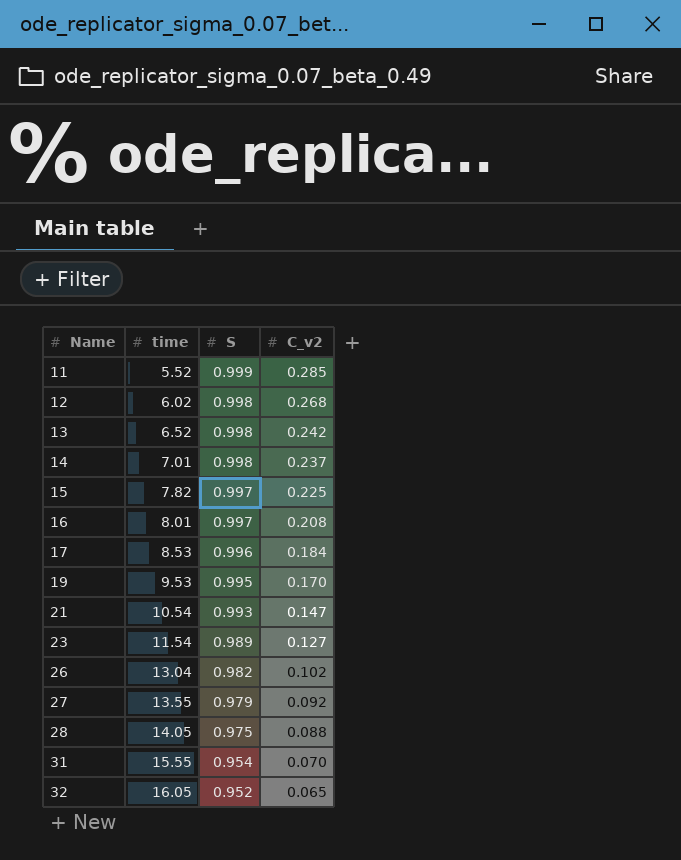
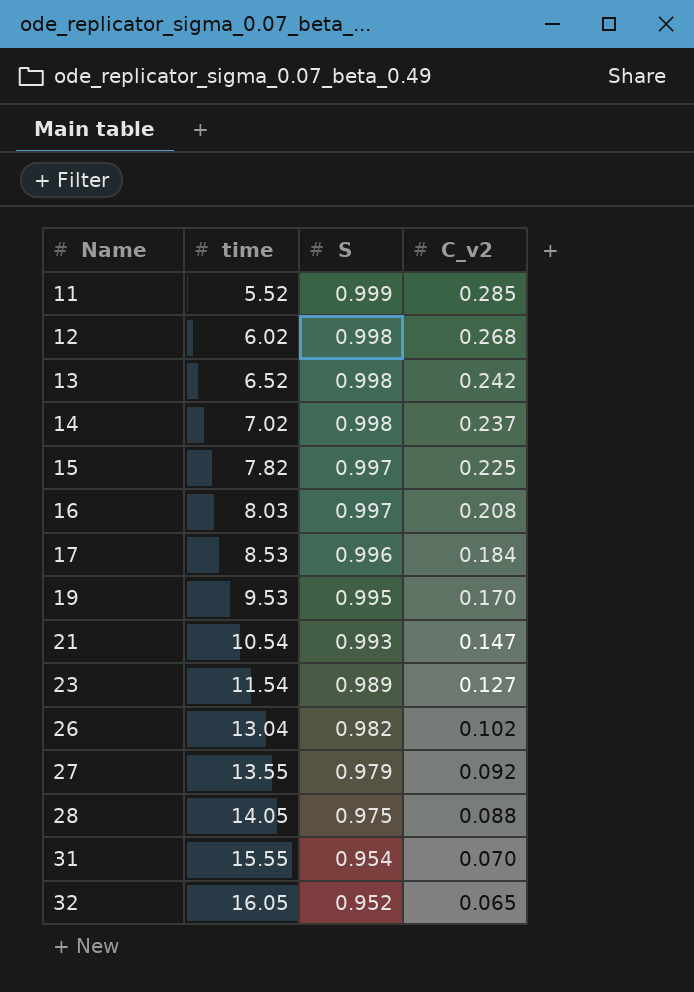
14 | time: 7.01 -> 7.02
16 | time: 8.01 -> 8.03

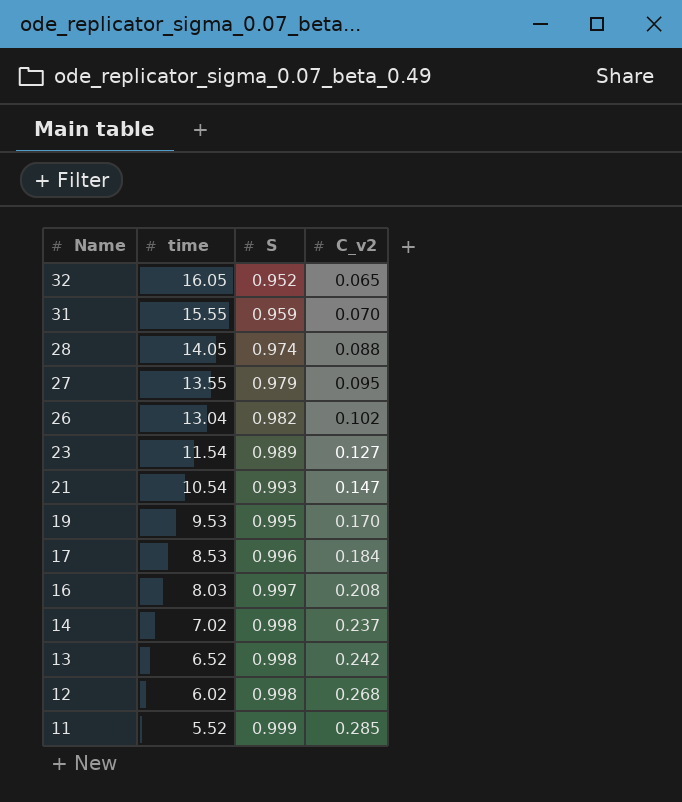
row order: Name ascending -> Name descending
row 15: 7.82 | 0.997 | 0.225 -> none
31 | S: 0.954 -> 0.959
28 | S: 0.975 -> 0.974
27 | C_v2: 0.092 -> 0.095

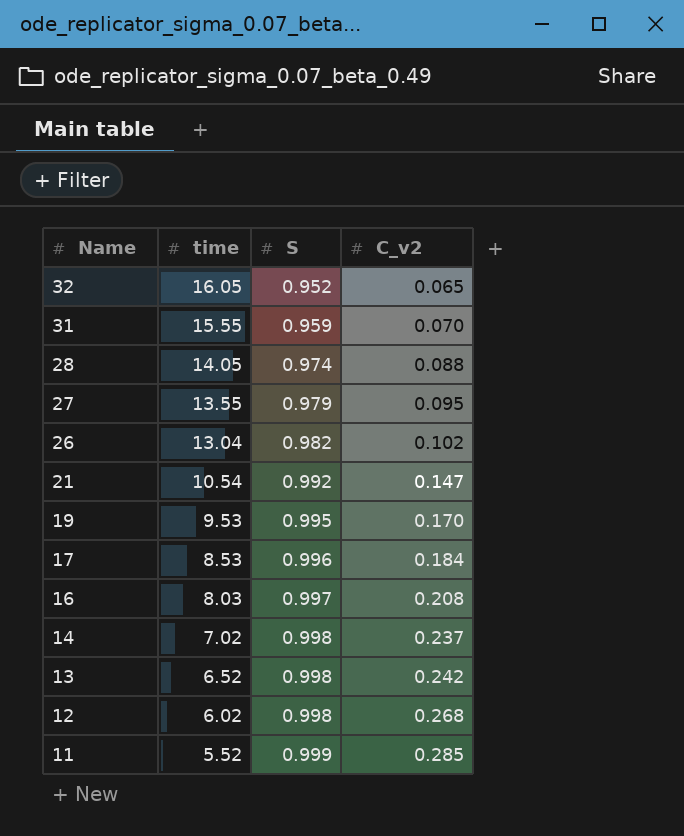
row 23: 11.54 | 0.989 | 0.127 -> none
21 | S: 0.993 -> 0.992

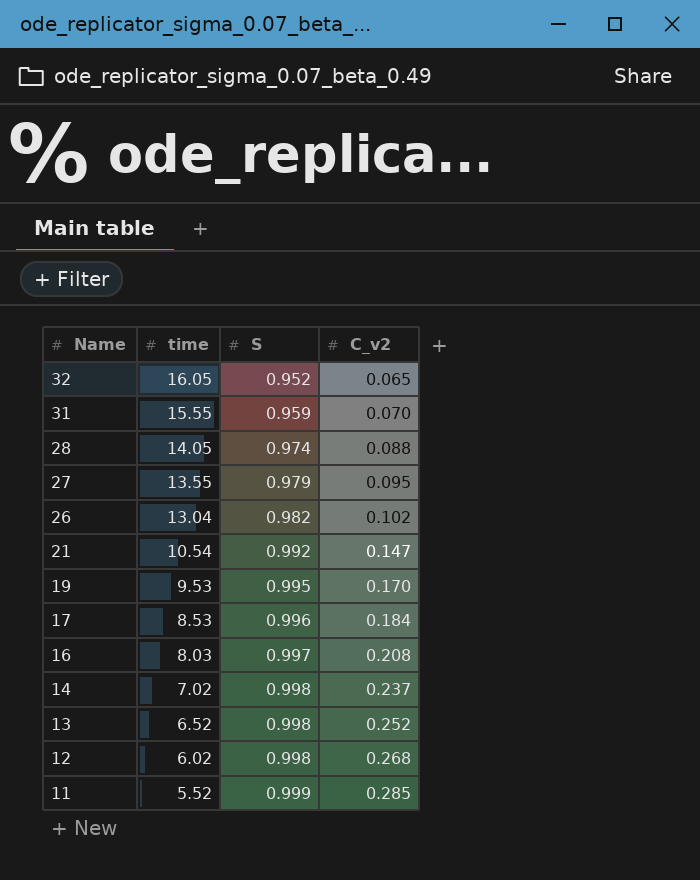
13 | C_v2: 0.242 -> 0.252

